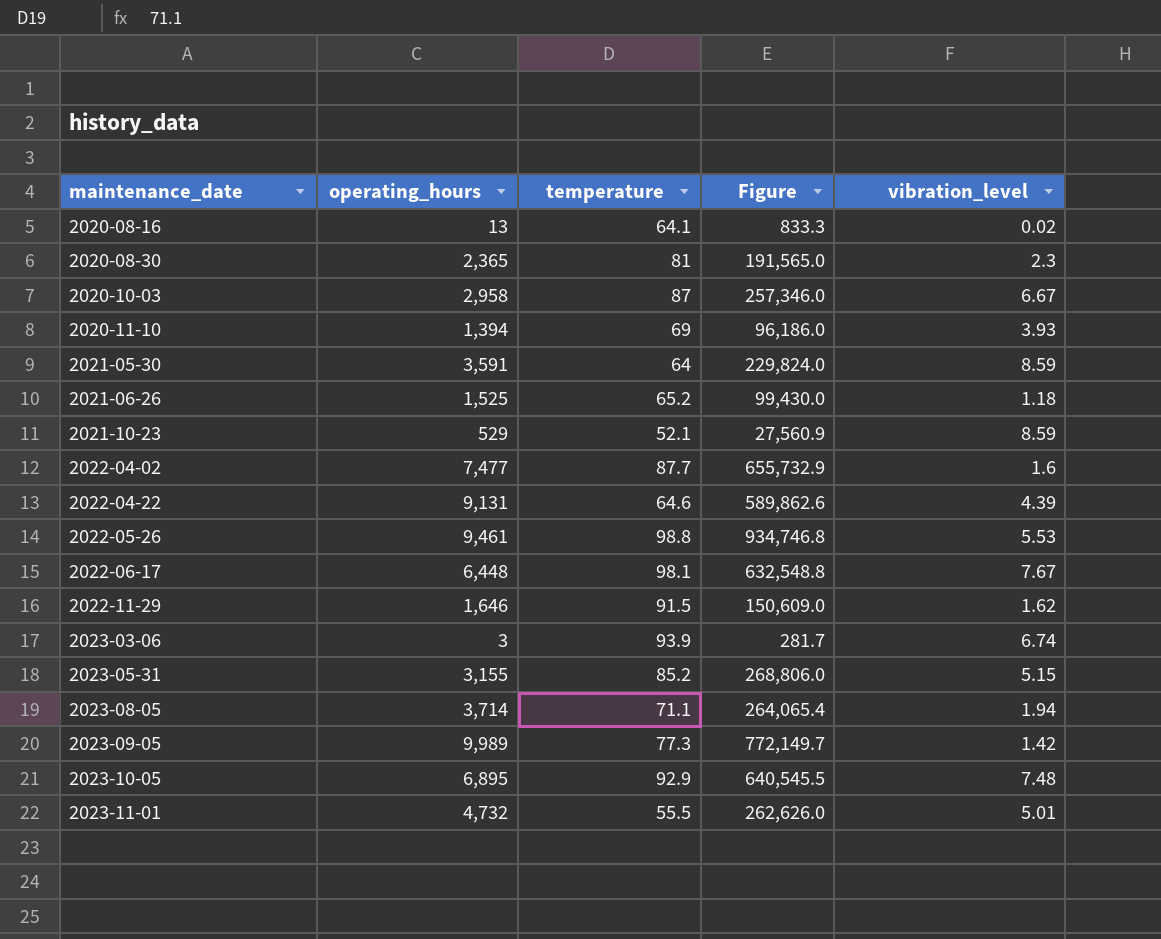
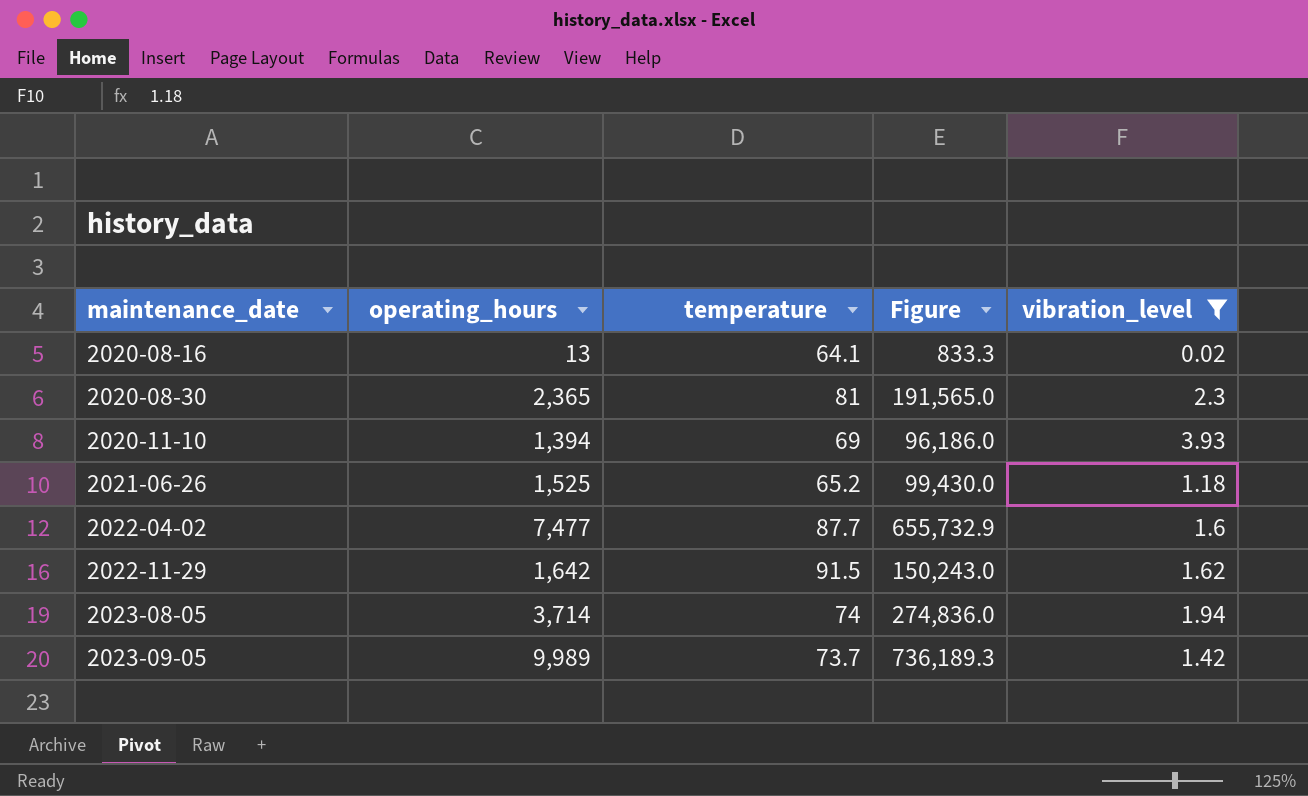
filter: none -> vibration_level <= 3.93
2022-11-29 | operating_hours: 1,646 -> 1,642
2022-11-29 | Figure: 150,609.0 -> 150,243.0
2023-08-05 | temperature: 71.1 -> 74
2023-08-05 | Figure: 264,065.4 -> 274,836.0
2023-09-05 | temperature: 77.3 -> 73.7
2023-09-05 | Figure: 772,149.7 -> 736,189.3

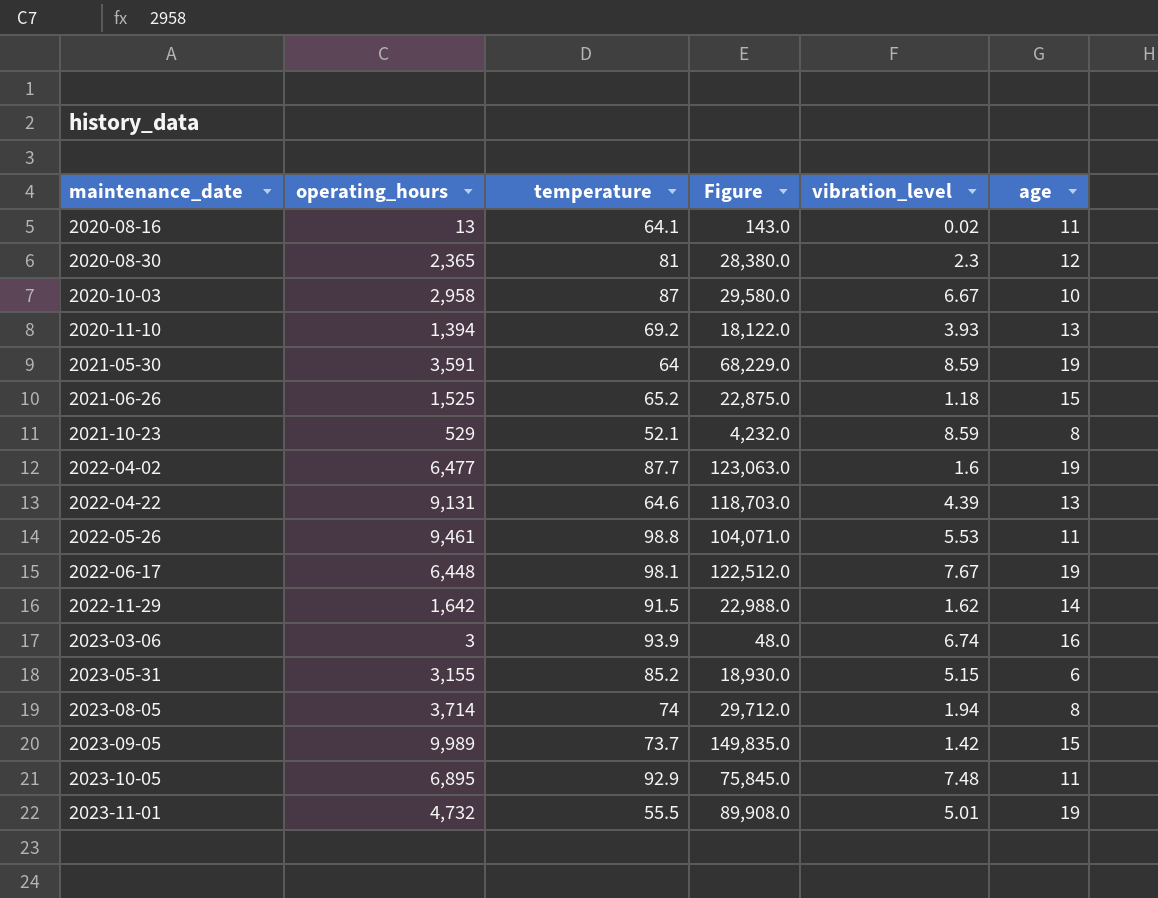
filter: vibration_level <= 3.93 -> none
column Figure | formula: [operating_hours] * [temperature] -> [operating_hours] * [age]
column age | position: none -> 6
2020-11-10 | temperature: 69 -> 69.2
2022-04-02 | operating_hours: 7,477 -> 6,477

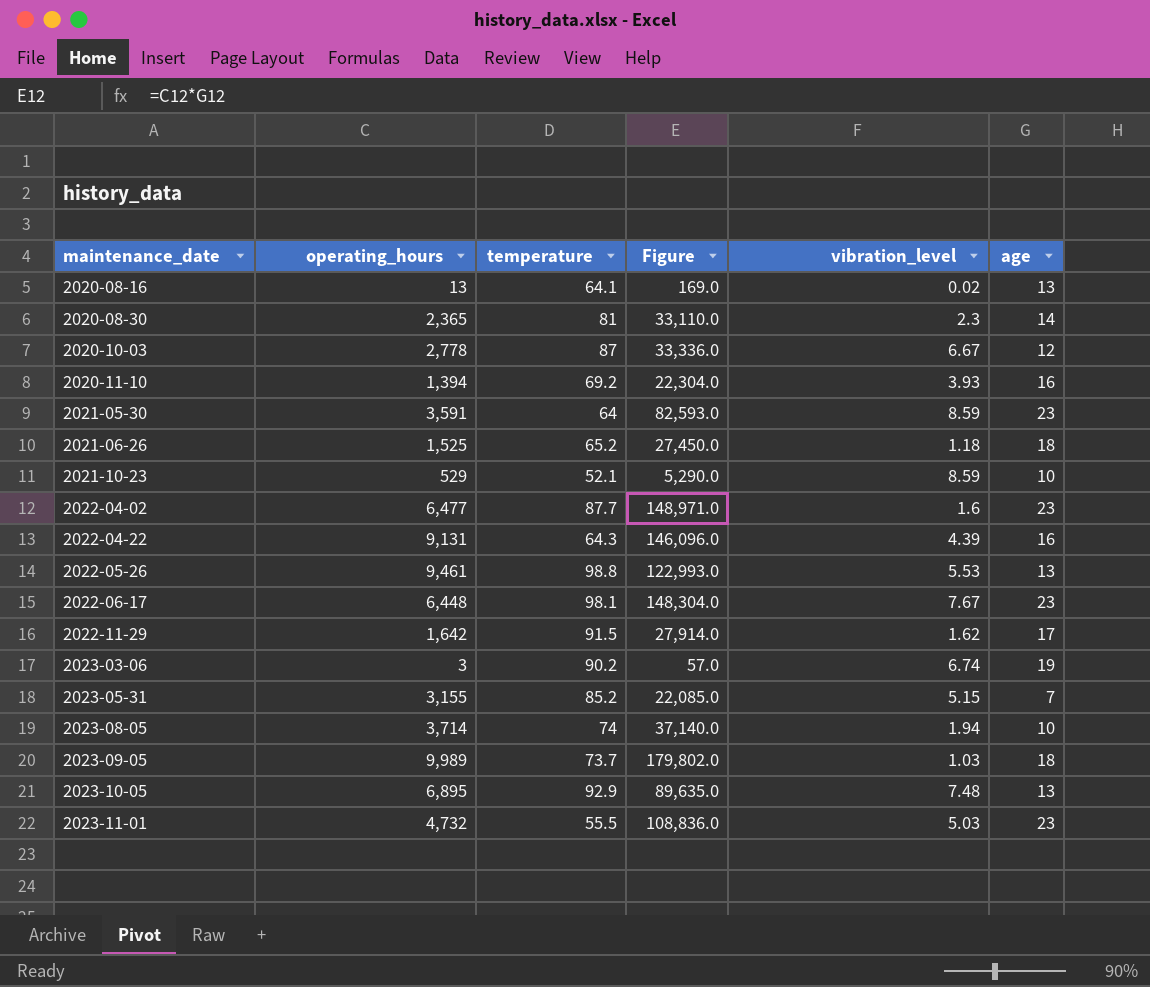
2020-08-16 | Figure: 143.0 -> 169.0
2020-08-16 | age: 11 -> 13
2020-08-30 | Figure: 28,380.0 -> 33,110.0
2020-08-30 | age: 12 -> 14
2020-10-03 | operating_hours: 2,958 -> 2,778
2020-10-03 | Figure: 29,580.0 -> 33,336.0
2020-10-03 | age: 10 -> 12
2020-11-10 | Figure: 18,122.0 -> 22,304.0
2020-11-10 | age: 13 -> 16
2021-05-30 | Figure: 68,229.0 -> 82,593.0
2021-05-30 | age: 19 -> 23
2021-06-26 | Figure: 22,875.0 -> 27,450.0
2021-06-26 | age: 15 -> 18
2021-10-23 | Figure: 4,232.0 -> 5,290.0
2021-10-23 | age: 8 -> 10
2022-04-02 | Figure: 123,063.0 -> 148,971.0
2022-04-02 | age: 19 -> 23
2022-04-22 | temperature: 64.6 -> 64.3
2022-04-22 | Figure: 118,703.0 -> 146,096.0
2022-04-22 | age: 13 -> 16
2022-05-26 | Figure: 104,071.0 -> 122,993.0
2022-05-26 | age: 11 -> 13
2022-06-17 | Figure: 122,512.0 -> 148,304.0
2022-06-17 | age: 19 -> 23
2022-11-29 | Figure: 22,988.0 -> 27,914.0
2022-11-29 | age: 14 -> 17
2023-03-06 | temperature: 93.9 -> 90.2
2023-03-06 | Figure: 48.0 -> 57.0
2023-03-06 | age: 16 -> 19
2023-05-31 | Figure: 18,930.0 -> 22,085.0
2023-05-31 | age: 6 -> 7
2023-08-05 | Figure: 29,712.0 -> 37,140.0
2023-08-05 | age: 8 -> 10
2023-09-05 | Figure: 149,835.0 -> 179,802.0
2023-09-05 | vibration_level: 1.42 -> 1.03
2023-09-05 | age: 15 -> 18
2023-10-05 | Figure: 75,845.0 -> 89,635.0
2023-10-05 | age: 11 -> 13
2023-11-01 | Figure: 89,908.0 -> 108,836.0
2023-11-01 | vibration_level: 5.01 -> 5.03
2023-11-01 | age: 19 -> 23

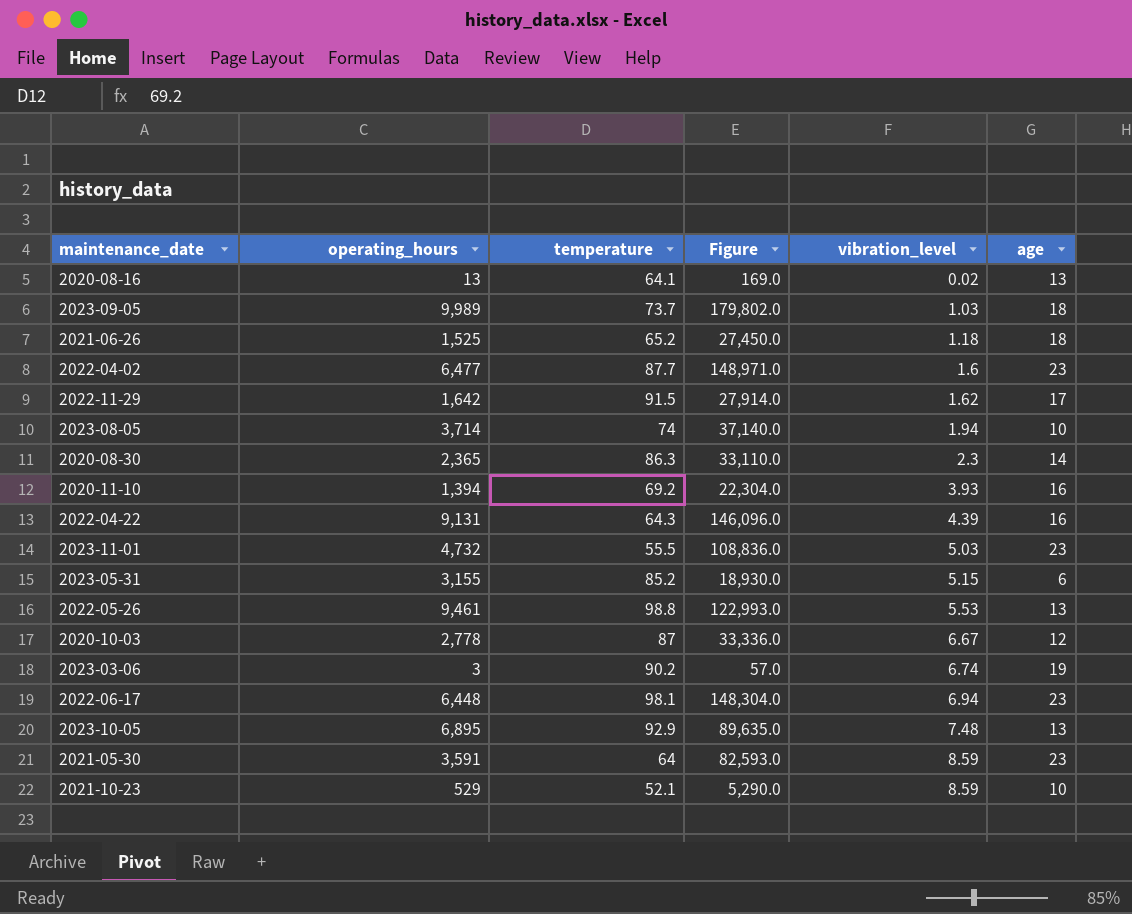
row order: maintenance_date ascending -> vibration_level ascending
2020-08-30 | temperature: 81 -> 86.3
2023-05-31 | Figure: 22,085.0 -> 18,930.0
2023-05-31 | age: 7 -> 6
2022-06-17 | vibration_level: 7.67 -> 6.94

